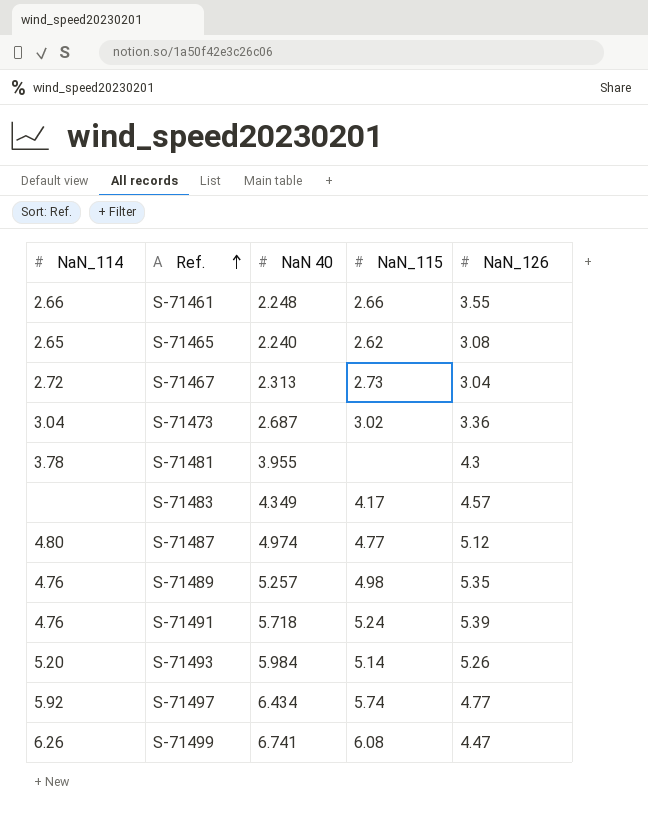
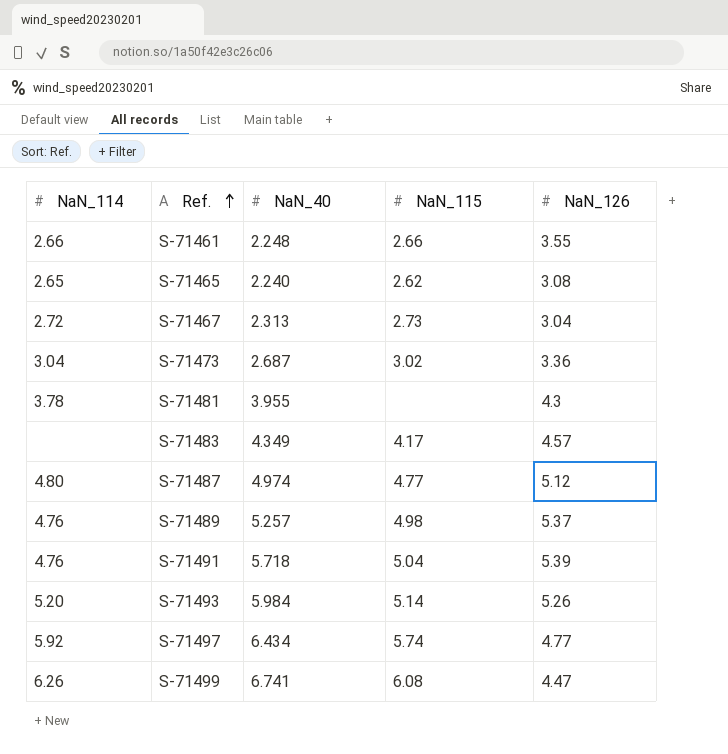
column name: NaN 40 -> NaN_40
S-71489 | NaN_126: 5.35 -> 5.37
S-71491 | NaN_115: 5.24 -> 5.04

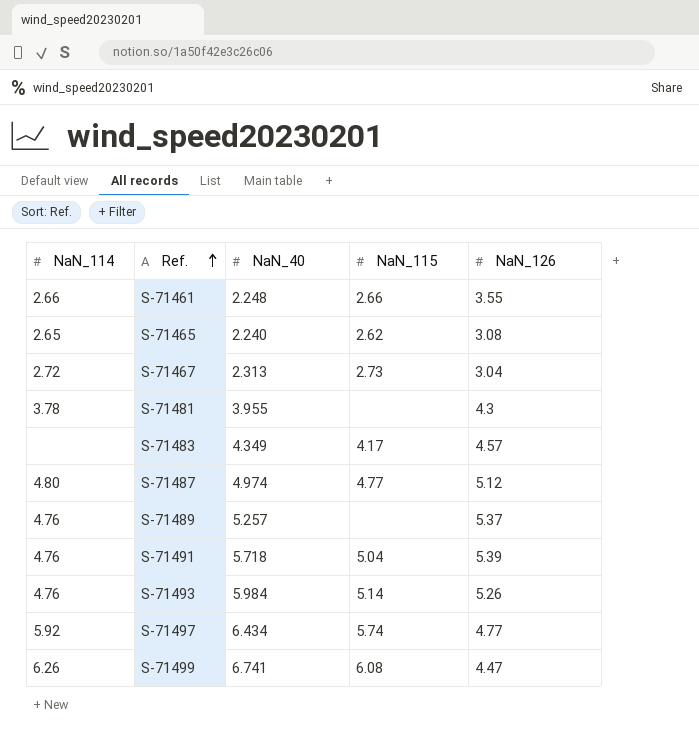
row S-71473: 3.04 | 2.687 | 3.02 | 3.36 -> none
S-71489 | NaN_115: 4.98 -> none
S-71493 | NaN_114: 5.20 -> 4.76

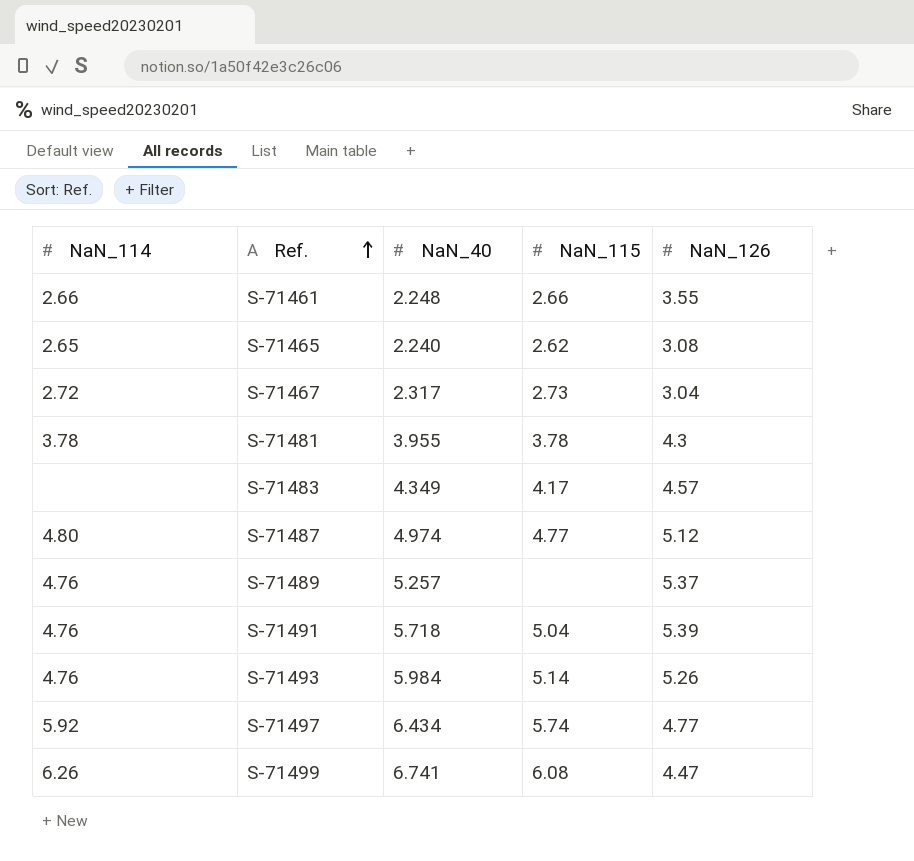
S-71467 | NaN_40: 2.313 -> 2.317
S-71481 | NaN_115: none -> 3.78

